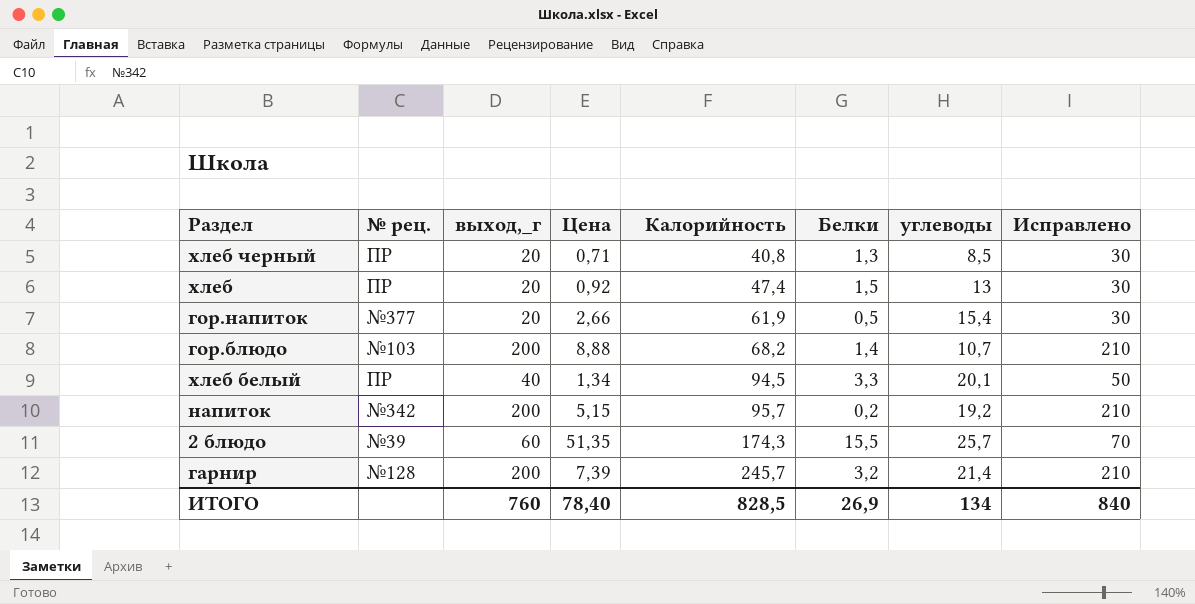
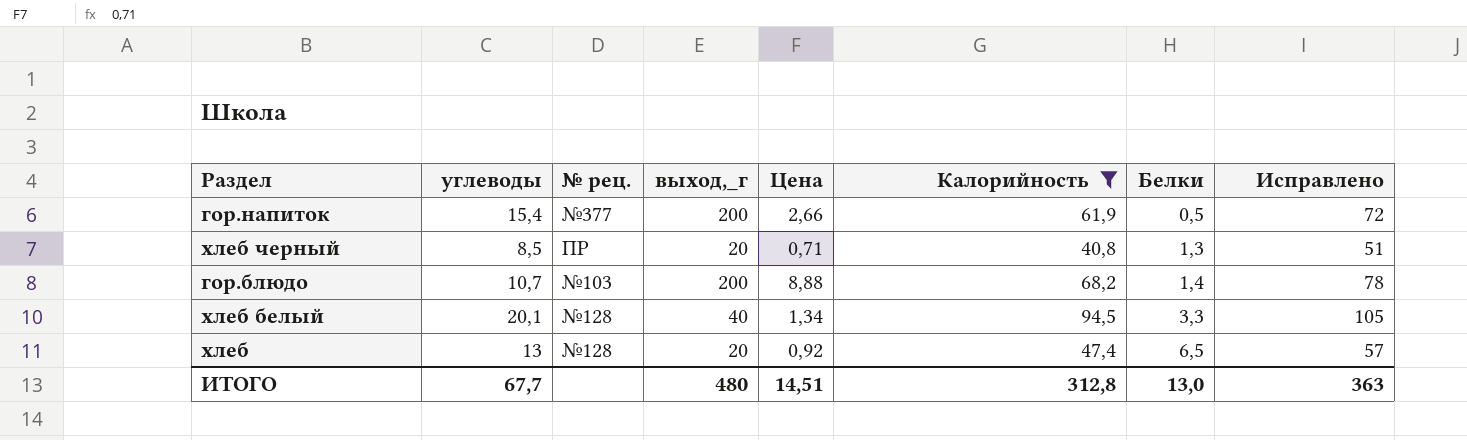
filter: none -> Калорийность <= 94,5
row order: Калорийность ascending -> Белки ascending
column углеводы | position: 7 -> 2
column Исправлено | formula: [выход,_г] + 10 -> [Калорийность] + 10
гор.напиток | выход,_г: 20 -> 200
хлеб белый | № рец.: ПР -> №128
хлеб | № рец.: ПР -> №128
хлеб | Белки: 1,5 -> 6,5
ИТОГО | углеводы: 134 -> 67,7
ИТОГО | выход,_г: 760 -> 480
ИТОГО | Цена: 78,40 -> 14,51
ИТОГО | Калорийность: 828,5 -> 312,8
ИТОГО | Белки: 26,9 -> 13,0
ИТОГО | Исправлено: 840 -> 363

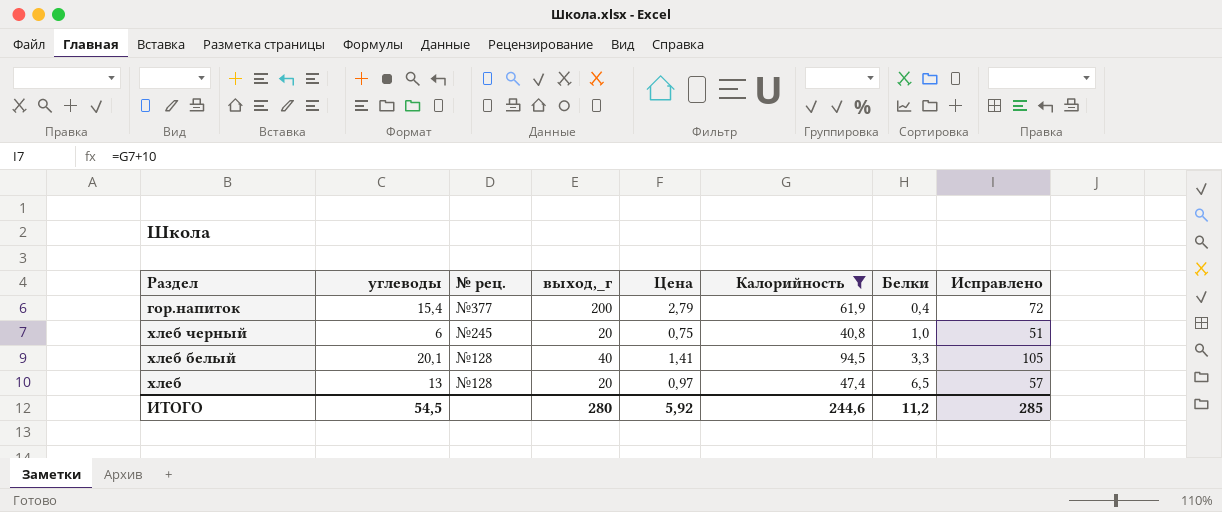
row гор.блюдо: 10,7 | №103 | 200 | 8,88 | 68,2 | 1,4 | 78 -> none
гор.напиток | Цена: 2,66 -> 2,79
гор.напиток | Белки: 0,5 -> 0,4
хлеб черный | углеводы: 8,5 -> 6
хлеб черный | № рец.: ПР -> №245
хлеб черный | Цена: 0,71 -> 0,75
хлеб черный | Белки: 1,3 -> 1,0
хлеб белый | Цена: 1,34 -> 1,41
хлеб | Цена: 0,92 -> 0,97
ИТОГО | углеводы: 67,7 -> 54,5
ИТОГО | выход,_г: 480 -> 280
ИТОГО | Цена: 14,51 -> 5,92
ИТОГО | Калорийность: 312,8 -> 244,6
ИТОГО | Белки: 13,0 -> 11,2
ИТОГО | Исправлено: 363 -> 285

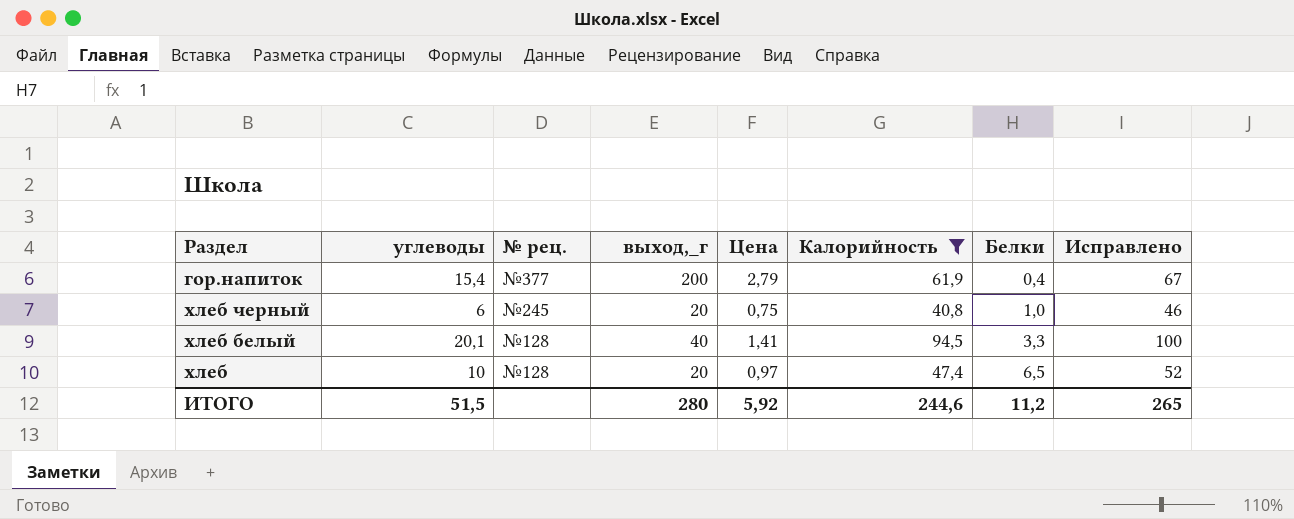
column Исправлено | formula: [Калорийность] + 10 -> [Калорийность] + 5
хлеб | углеводы: 13 -> 10
ИТОГО | углеводы: 54,5 -> 51,5
ИТОГО | Исправлено: 285 -> 265

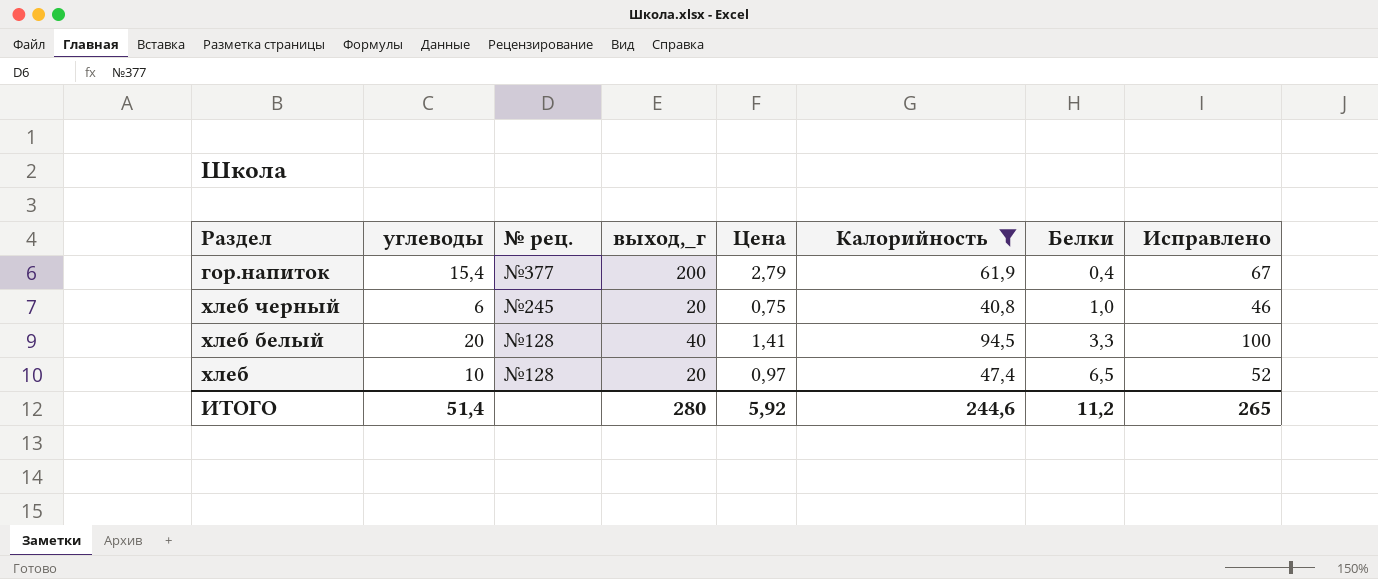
хлеб белый | углеводы: 20,1 -> 20
ИТОГО | углеводы: 51,5 -> 51,4

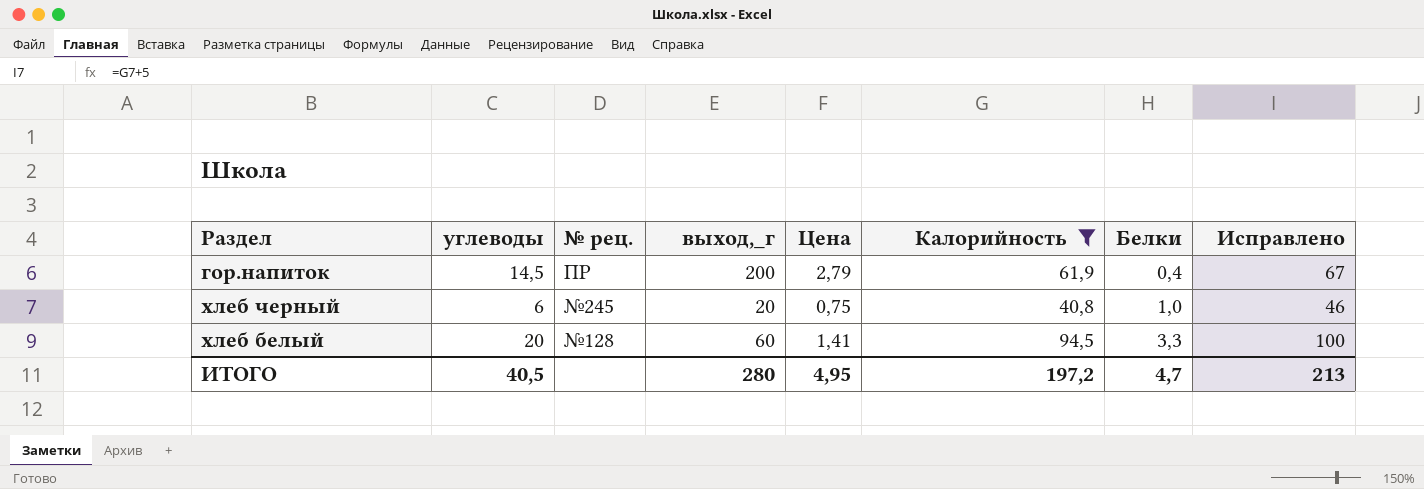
row хлеб: 10 | №128 | 20 | 0,97 | 47,4 | 6,5 | 52 -> none
гор.напиток | углеводы: 15,4 -> 14,5
гор.напиток | № рец.: №377 -> ПР
хлеб белый | выход,_г: 40 -> 60
ИТОГО | углеводы: 51,4 -> 40,5
ИТОГО | Цена: 5,92 -> 4,95
ИТОГО | Калорийность: 244,6 -> 197,2
ИТОГО | Белки: 11,2 -> 4,7
ИТОГО | Исправлено: 265 -> 213

